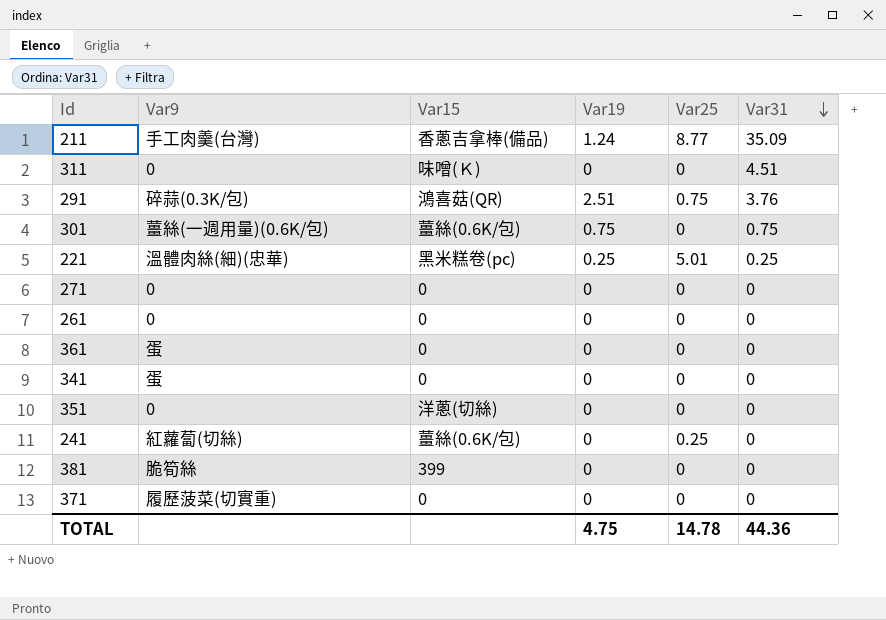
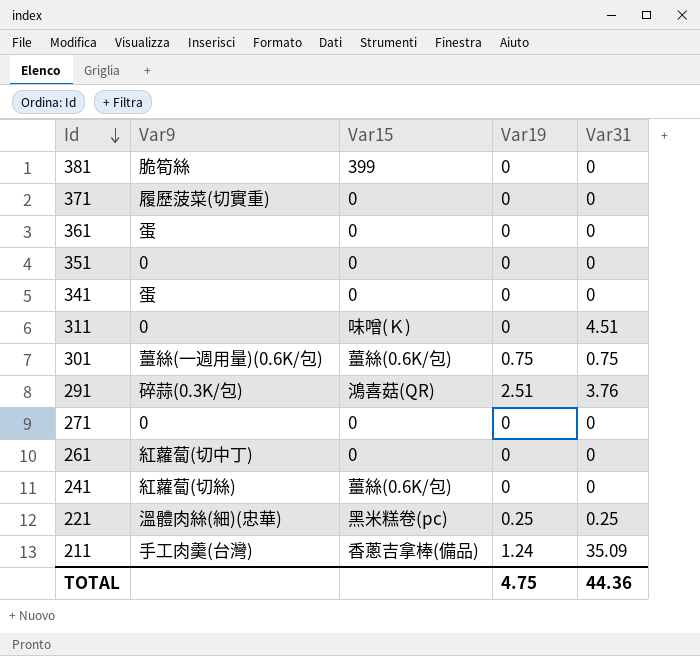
row order: Var31 descending -> Id descending
column Var25 | position: 5 -> none
351 | Var15: 洋蔥(切絲) -> 0
261 | Var9: 0 -> 紅蘿蔔(切中丁)

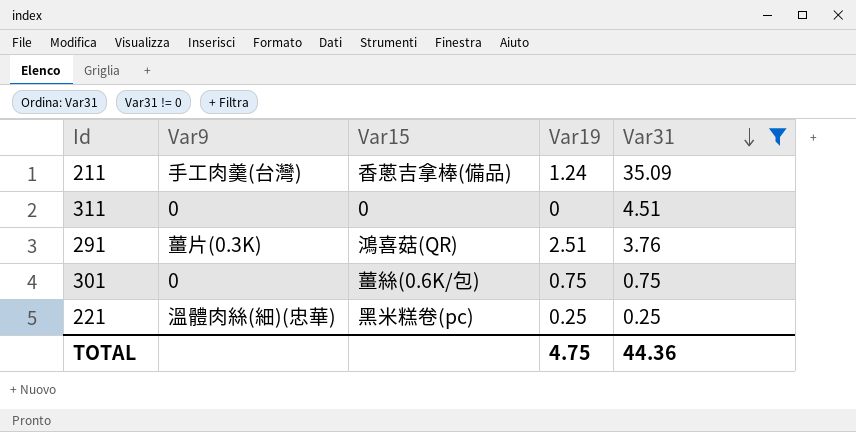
filter: none -> Var31 != 0
row order: Id descending -> Var31 descending
311 | Var15: 味噌(Ｋ) -> 0
291 | Var9: 碎蒜(0.3K/包) -> 薑片(0.3K)
301 | Var9: 薑絲(一週用量)(0.6K/包) -> 0

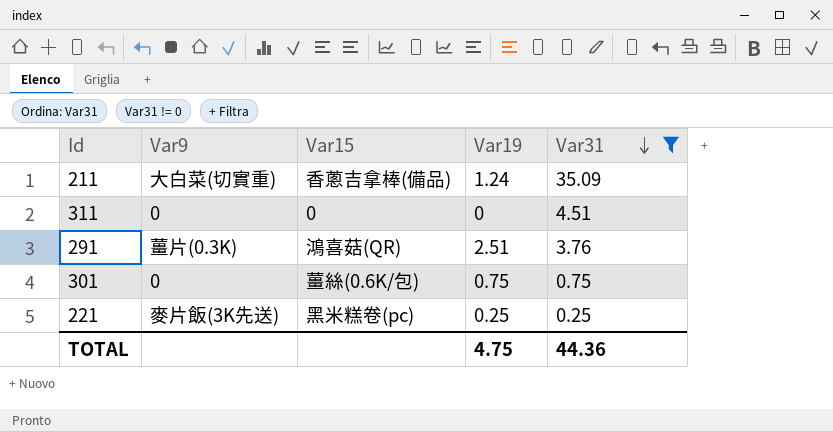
211 | Var9: 手工肉羹(台灣) -> 大白菜(切實重)
221 | Var9: 溫體肉絲(細)(忠華) -> 麥片飯(3K先送)

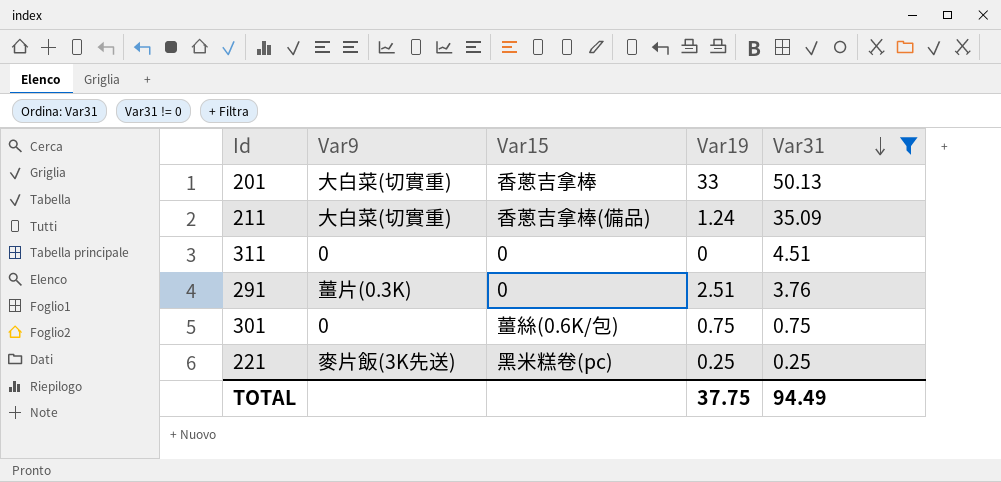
row 201: none -> 大白菜(切實重) | 香蔥吉拿棒 | 33 | 50.13
291 | Var15: 鴻喜菇(QR) -> 0
TOTAL | Var19: 4.75 -> 37.75
TOTAL | Var31: 44.36 -> 94.49

